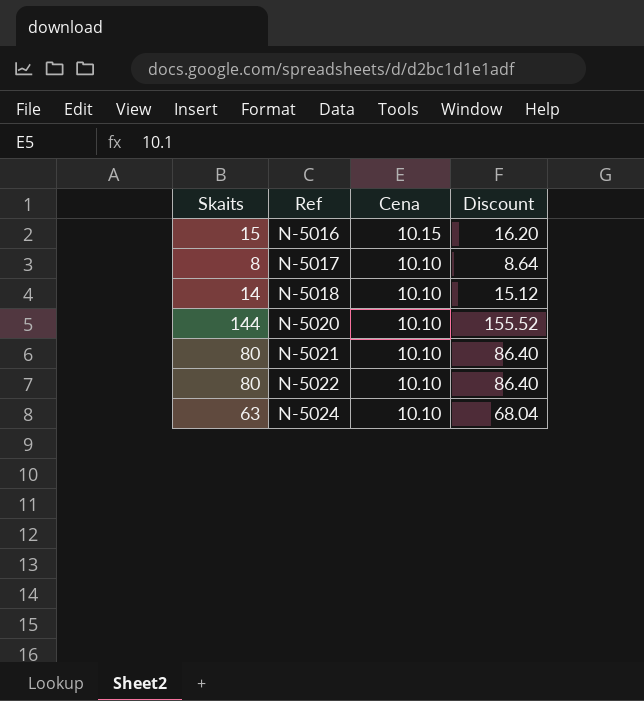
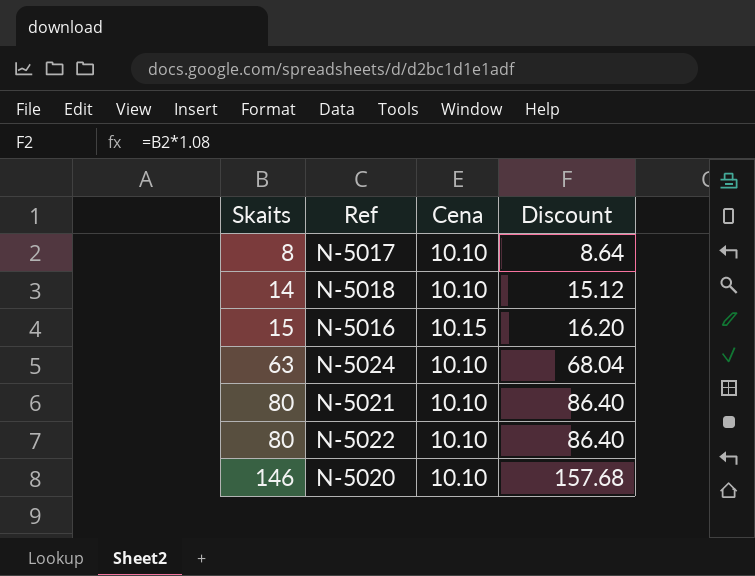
row order: Ref ascending -> Skaits ascending
N-5020 | Skaits: 144 -> 146
N-5020 | Discount: 155.52 -> 157.68

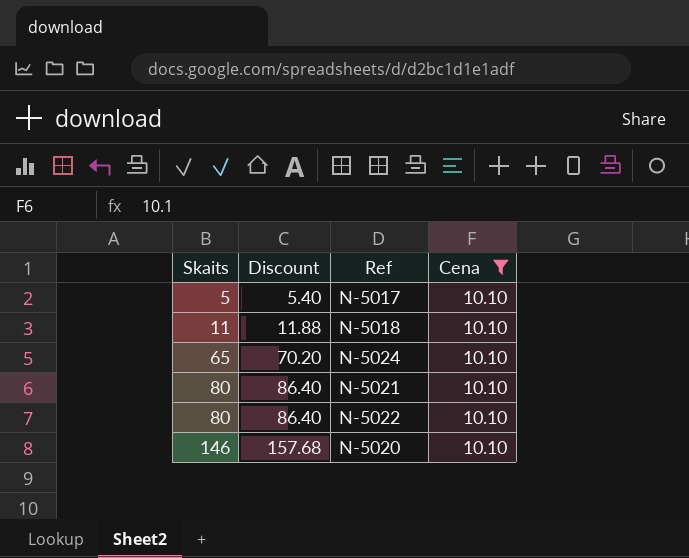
filter: none -> Cena = 10.10
column Discount | position: 4 -> 2
N-5017 | Skaits: 8 -> 5
N-5017 | Discount: 8.64 -> 5.40
N-5018 | Skaits: 14 -> 11
N-5018 | Discount: 15.12 -> 11.88
N-5024 | Skaits: 63 -> 65
N-5024 | Discount: 68.04 -> 70.20

